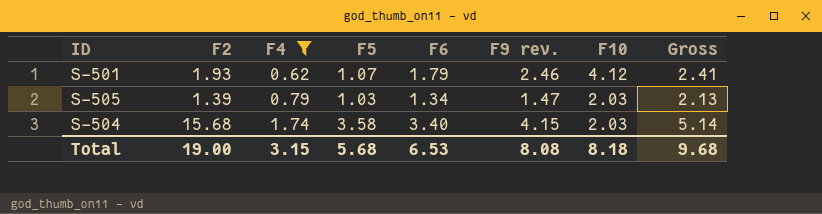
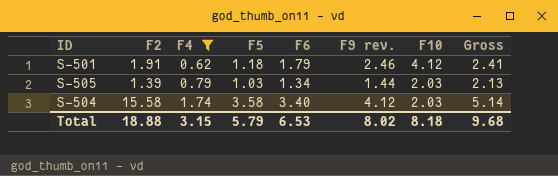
S-501 | F2: 1.93 -> 1.91
S-501 | F5: 1.07 -> 1.18
S-505 | F9 rev.: 1.47 -> 1.44
S-504 | F2: 15.68 -> 15.58
S-504 | F9 rev.: 4.15 -> 4.12
Total | F2: 19.00 -> 18.88
Total | F5: 5.68 -> 5.79
Total | F9 rev.: 8.08 -> 8.02

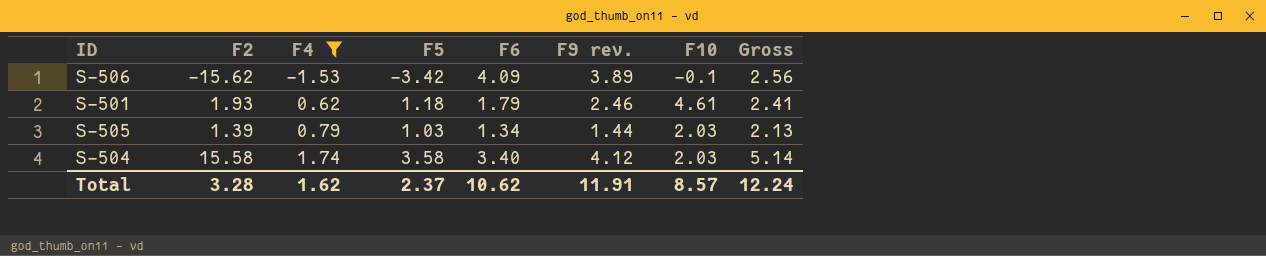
row S-506: none -> -15.62 | -1.53 | -3.42 | 4.09 | 3.89 | -0.1 | 2.56
S-501 | F2: 1.91 -> 1.93
S-501 | F10: 4.12 -> 4.61
Total | F2: 18.88 -> 3.28
Total | F4: 3.15 -> 1.62
Total | F5: 5.79 -> 2.37
Total | F6: 6.53 -> 10.62
Total | F9 rev.: 8.02 -> 11.91
Total | F10: 8.18 -> 8.57
Total | Gross: 9.68 -> 12.24

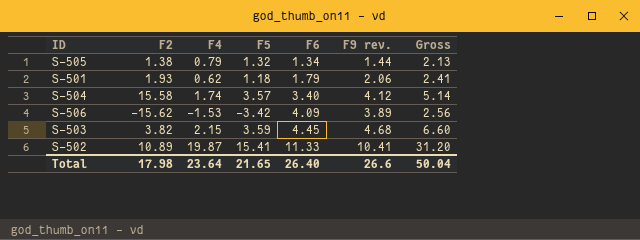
filter: F4 <= 1.74 -> none
row order: F4 ascending -> F6 ascending
column F10 | position: 7 -> none
S-505 | F2: 1.39 -> 1.38
S-505 | F5: 1.03 -> 1.32
S-501 | F9 rev.: 2.46 -> 2.06
S-504 | F5: 3.58 -> 3.57
Total | F2: 3.28 -> 17.98
Total | F4: 1.62 -> 23.64
Total | F5: 2.37 -> 21.65
Total | F6: 10.62 -> 26.40
Total | F9 rev.: 11.91 -> 26.6
Total | Gross: 12.24 -> 50.04

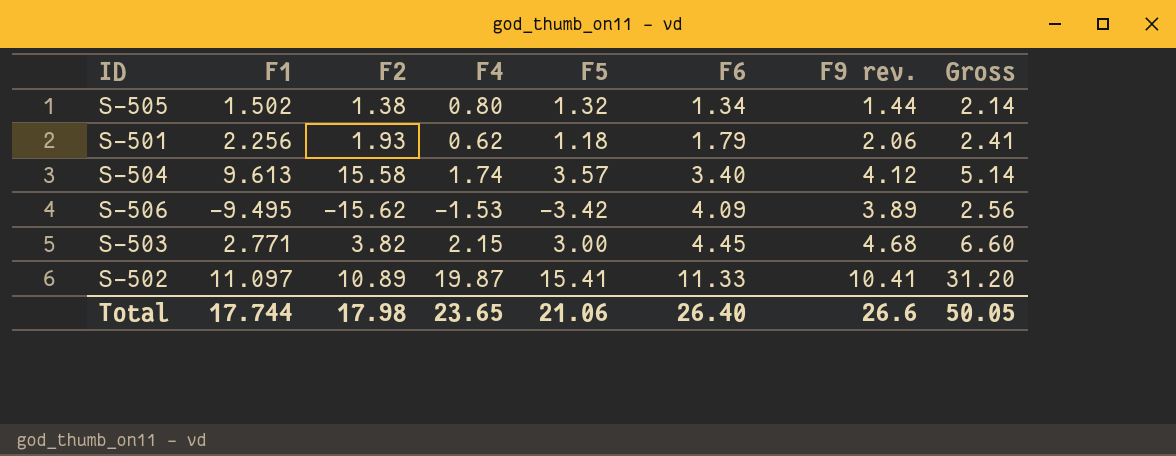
column F1 | position: none -> 2
S-505 | F4: 0.79 -> 0.80
S-505 | Gross: 2.13 -> 2.14
S-503 | F5: 3.59 -> 3.00
Total | F4: 23.64 -> 23.65
Total | F5: 21.65 -> 21.06
Total | Gross: 50.04 -> 50.05

